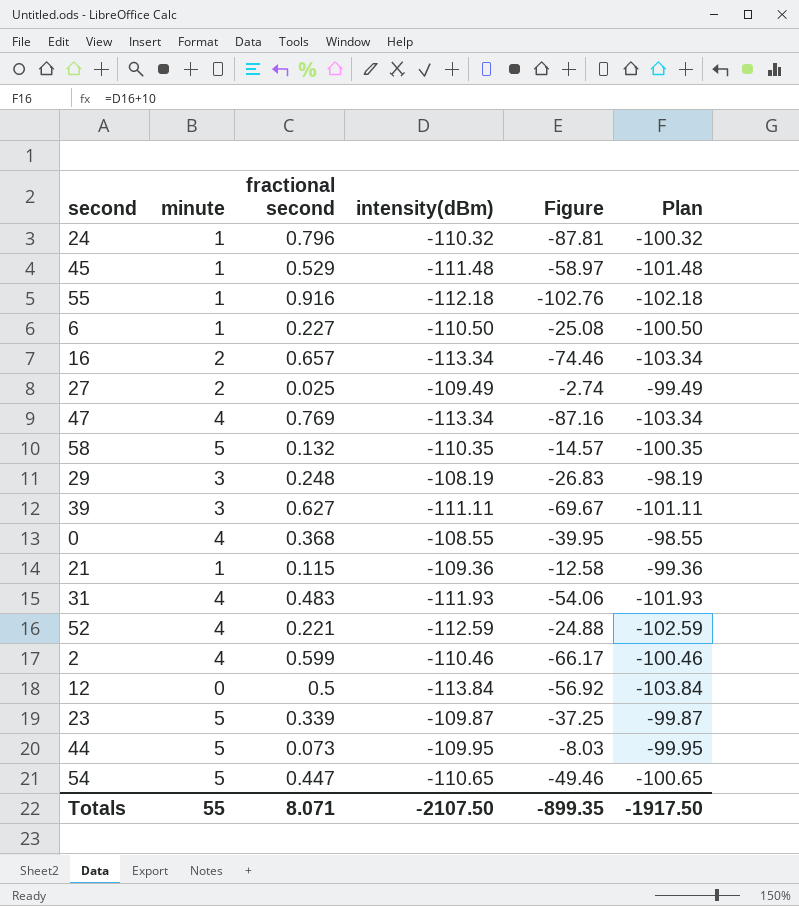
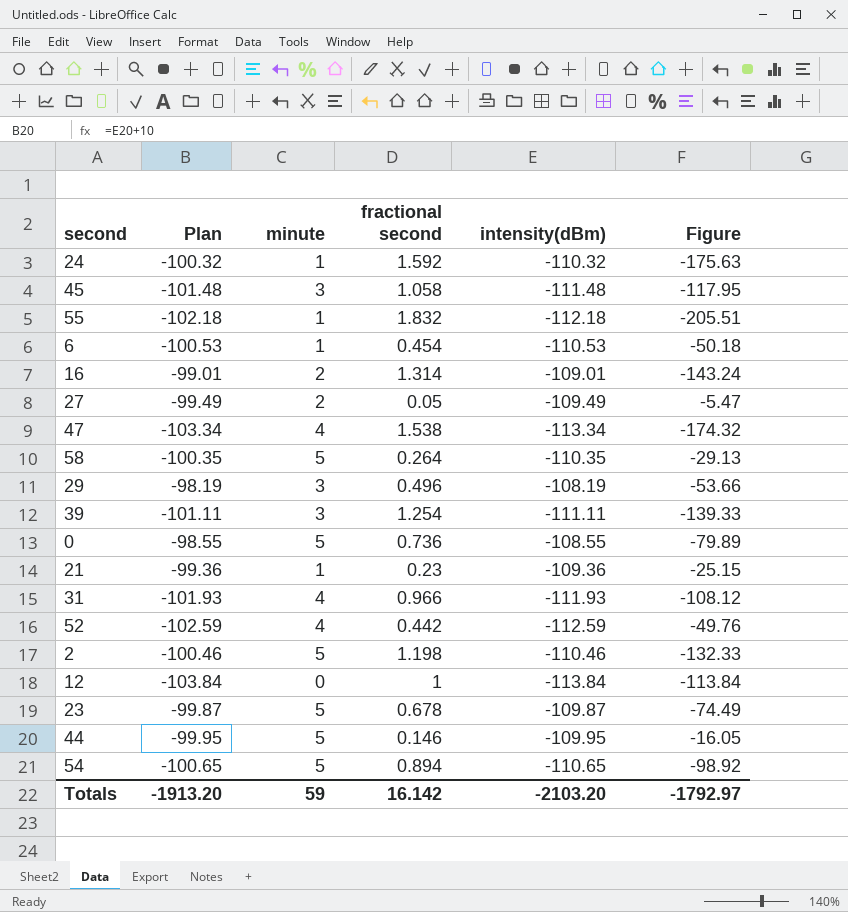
column Plan | position: 6 -> 2
24 | fractional second: 0.796 -> 1.592
24 | Figure: -87.81 -> -175.63
45 | minute: 1 -> 3
45 | fractional second: 0.529 -> 1.058
45 | Figure: -58.97 -> -117.95
55 | fractional second: 0.916 -> 1.832
55 | Figure: -102.76 -> -205.51
6 | Plan: -100.50 -> -100.53
6 | fractional second: 0.227 -> 0.454
6 | intensity(dBm): -110.50 -> -110.53
6 | Figure: -25.08 -> -50.18
16 | Plan: -103.34 -> -99.01
16 | fractional second: 0.657 -> 1.314
16 | intensity(dBm): -113.34 -> -109.01
16 | Figure: -74.46 -> -143.24
27 | fractional second: 0.025 -> 0.05
27 | Figure: -2.74 -> -5.47
47 | fractional second: 0.769 -> 1.538
47 | Figure: -87.16 -> -174.32
58 | fractional second: 0.132 -> 0.264
58 | Figure: -14.57 -> -29.13
29 | fractional second: 0.248 -> 0.496
29 | Figure: -26.83 -> -53.66
39 | fractional second: 0.627 -> 1.254
39 | Figure: -69.67 -> -139.33
0 | minute: 4 -> 5
0 | fractional second: 0.368 -> 0.736
0 | Figure: -39.95 -> -79.89
21 | fractional second: 0.115 -> 0.23
21 | Figure: -12.58 -> -25.15
31 | fractional second: 0.483 -> 0.966
31 | Figure: -54.06 -> -108.12
52 | fractional second: 0.221 -> 0.442
52 | Figure: -24.88 -> -49.76
2 | minute: 4 -> 5
2 | fractional second: 0.599 -> 1.198
2 | Figure: -66.17 -> -132.33
12 | fractional second: 0.5 -> 1
12 | Figure: -56.92 -> -113.84
23 | fractional second: 0.339 -> 0.678
23 | Figure: -37.25 -> -74.49
44 | fractional second: 0.073 -> 0.146
44 | Figure: -8.03 -> -16.05
54 | fractional second: 0.447 -> 0.894
54 | Figure: -49.46 -> -98.92
Totals | Plan: -1917.50 -> -1913.20
Totals | minute: 55 -> 59
Totals | fractional second: 8.071 -> 16.142
Totals | intensity(dBm): -2107.50 -> -2103.20
Totals | Figure: -899.35 -> -1792.97

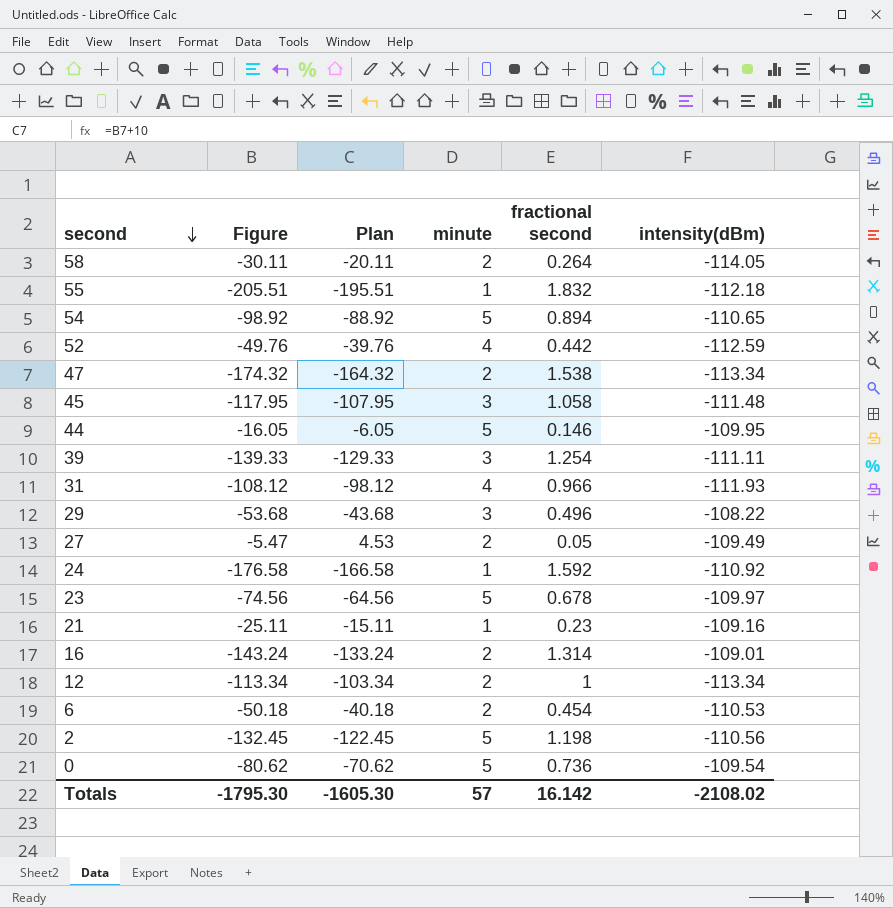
row order: none -> second descending
column Figure | position: 6 -> 2
column Plan | formula: [intensity(dBm)] + 10 -> [Figure] + 10
58 | Figure: -29.13 -> -30.11
58 | minute: 5 -> 2
58 | intensity(dBm): -110.35 -> -114.05
47 | minute: 4 -> 2
29 | Figure: -53.66 -> -53.68
29 | intensity(dBm): -108.19 -> -108.22
24 | Figure: -175.63 -> -176.58
24 | intensity(dBm): -110.32 -> -110.92
23 | Figure: -74.49 -> -74.56
23 | intensity(dBm): -109.87 -> -109.97
21 | Figure: -25.15 -> -25.11
21 | intensity(dBm): -109.36 -> -109.16
12 | Figure: -113.84 -> -113.34
12 | minute: 0 -> 2
12 | intensity(dBm): -113.84 -> -113.34
6 | minute: 1 -> 2
2 | Figure: -132.33 -> -132.45
2 | intensity(dBm): -110.46 -> -110.56
0 | Figure: -79.89 -> -80.62
0 | intensity(dBm): -108.55 -> -109.54
Totals | Figure: -1792.97 -> -1795.30
Totals | Plan: -1913.20 -> -1605.30
Totals | minute: 59 -> 57
Totals | intensity(dBm): -2103.20 -> -2108.02

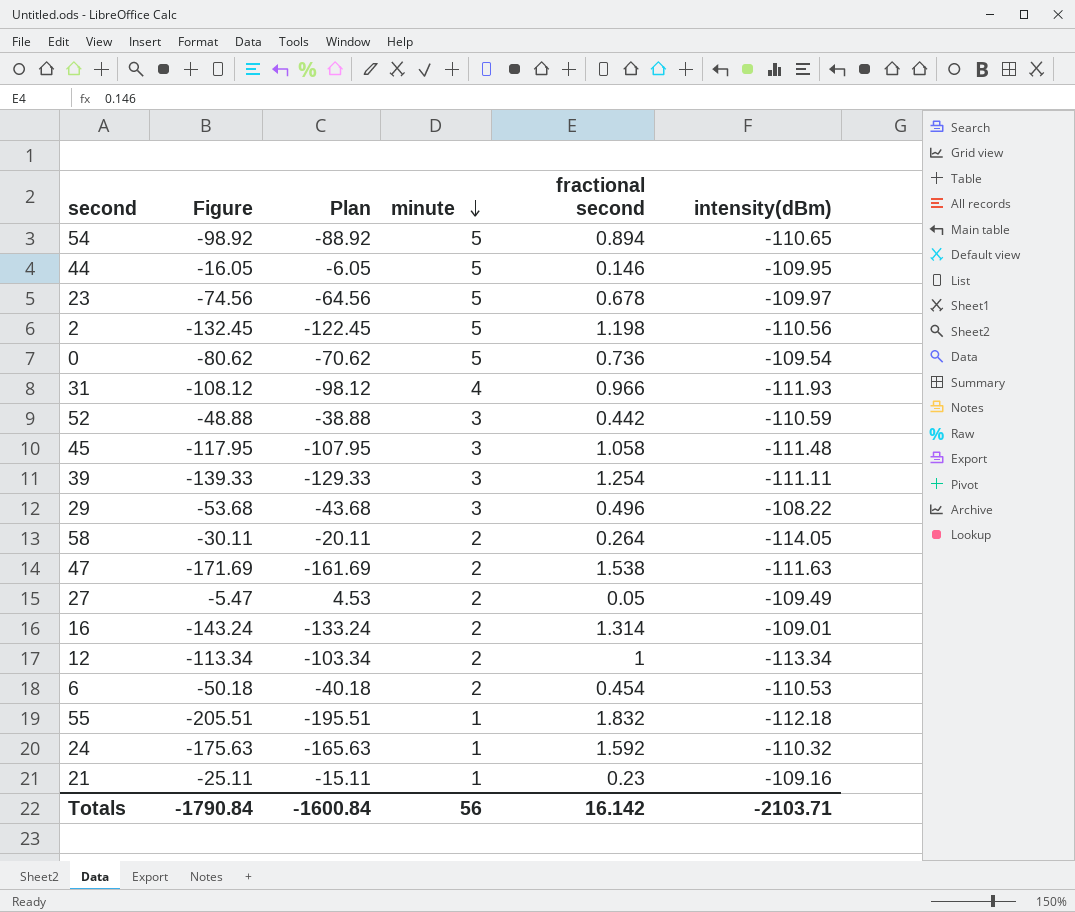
row order: second descending -> minute descending
52 | Figure: -49.76 -> -48.88
52 | Plan: -39.76 -> -38.88
52 | minute: 4 -> 3
52 | intensity(dBm): -112.59 -> -110.59
47 | Figure: -174.32 -> -171.69
47 | Plan: -164.32 -> -161.69
47 | intensity(dBm): -113.34 -> -111.63
24 | Figure: -176.58 -> -175.63
24 | Plan: -166.58 -> -165.63
24 | intensity(dBm): -110.92 -> -110.32
Totals | Figure: -1795.30 -> -1790.84
Totals | Plan: -1605.30 -> -1600.84
Totals | minute: 57 -> 56
Totals | intensity(dBm): -2108.02 -> -2103.71

